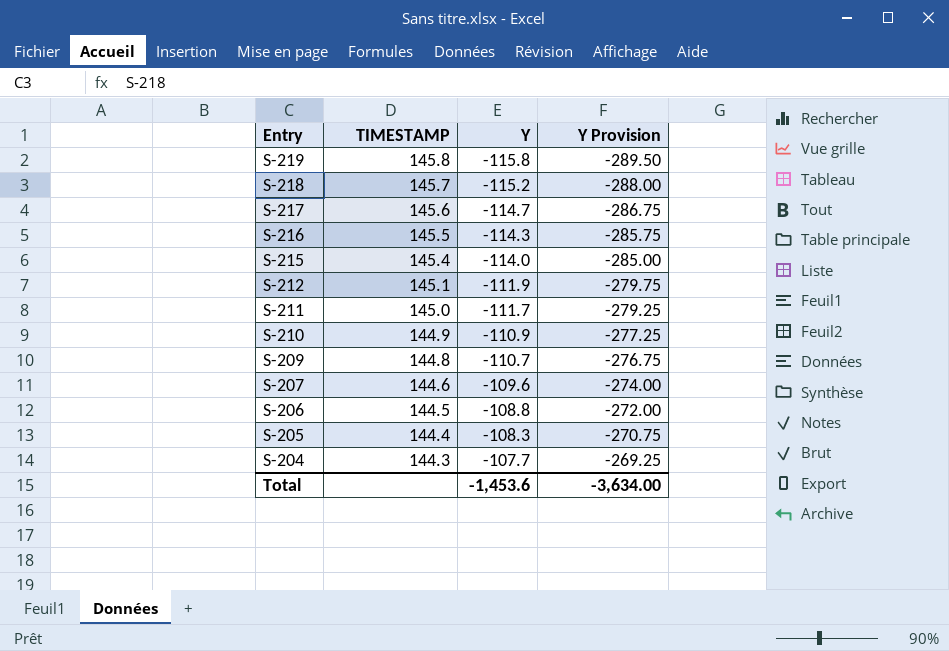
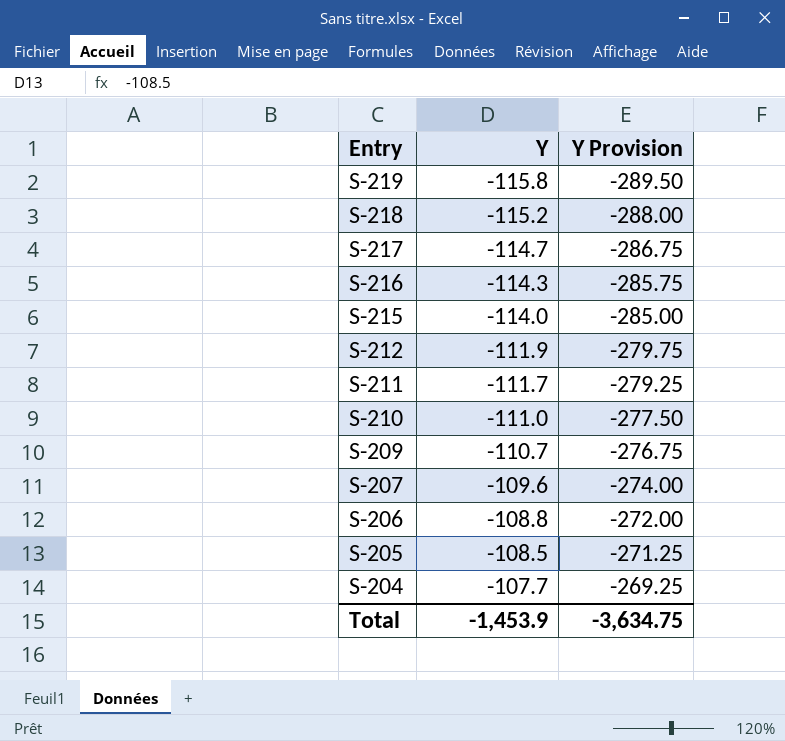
column TIMESTAMP | position: 2 -> none
S-210 | Y: -110.9 -> -111.0
S-210 | Y Provision: -277.25 -> -277.50
S-205 | Y: -108.3 -> -108.5
S-205 | Y Provision: -270.75 -> -271.25
Total | Y: -1,453.6 -> -1,453.9
Total | Y Provision: -3,634.00 -> -3,634.75

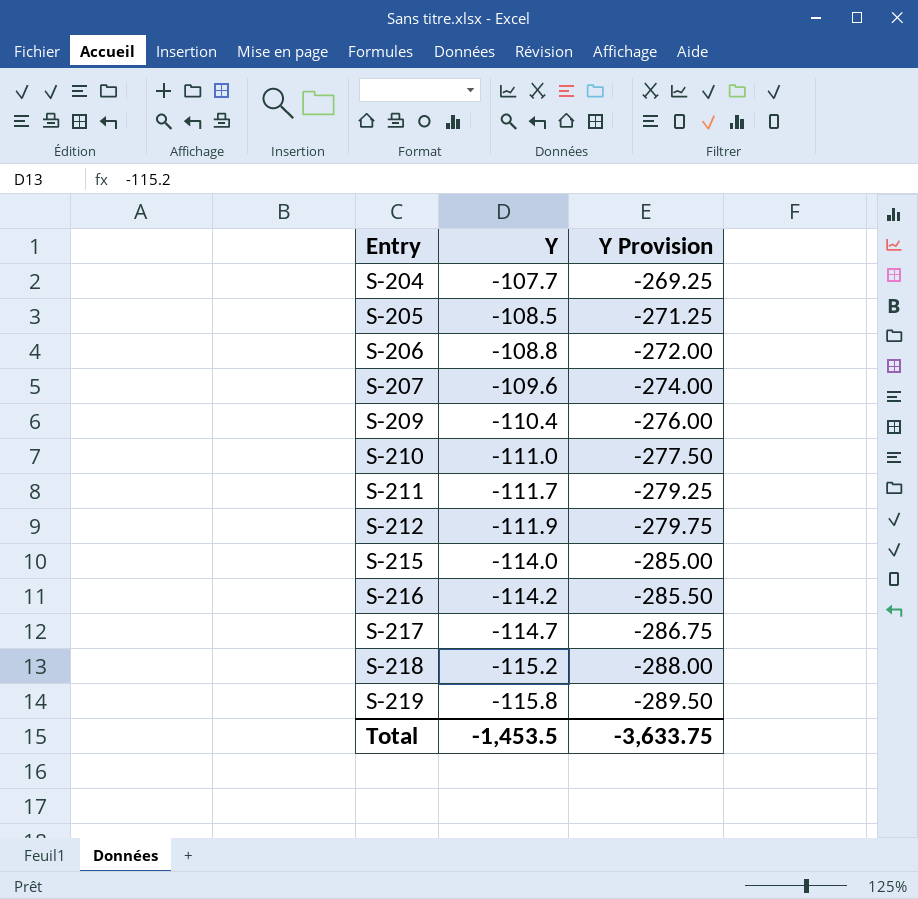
row order: Entry descending -> Entry ascending
S-209 | Y: -110.7 -> -110.4
S-209 | Y Provision: -276.75 -> -276.00
S-216 | Y: -114.3 -> -114.2
S-216 | Y Provision: -285.75 -> -285.50
Total | Y: -1,453.9 -> -1,453.5
Total | Y Provision: -3,634.75 -> -3,633.75

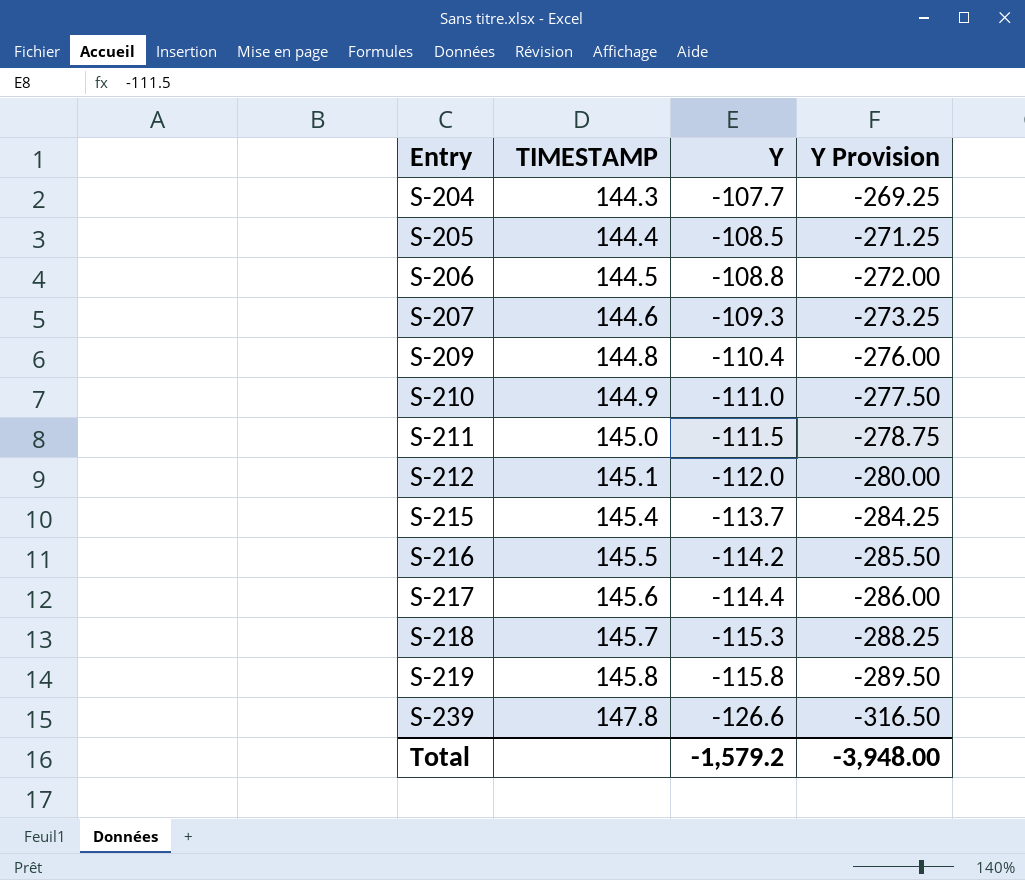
column TIMESTAMP | position: none -> 2
S-207 | Y: -109.6 -> -109.3
S-207 | Y Provision: -274.00 -> -273.25
S-211 | Y: -111.7 -> -111.5
S-211 | Y Provision: -279.25 -> -278.75
S-212 | Y: -111.9 -> -112.0
S-212 | Y Provision: -279.75 -> -280.00
S-215 | Y: -114.0 -> -113.7
S-215 | Y Provision: -285.00 -> -284.25
S-217 | Y: -114.7 -> -114.4
S-217 | Y Provision: -286.75 -> -286.00
S-218 | Y: -115.2 -> -115.3
S-218 | Y Provision: -288.00 -> -288.25
row S-239: none -> 147.8 | -126.6 | -316.50
Total | Y: -1,453.5 -> -1,579.2
Total | Y Provision: -3,633.75 -> -3,948.00

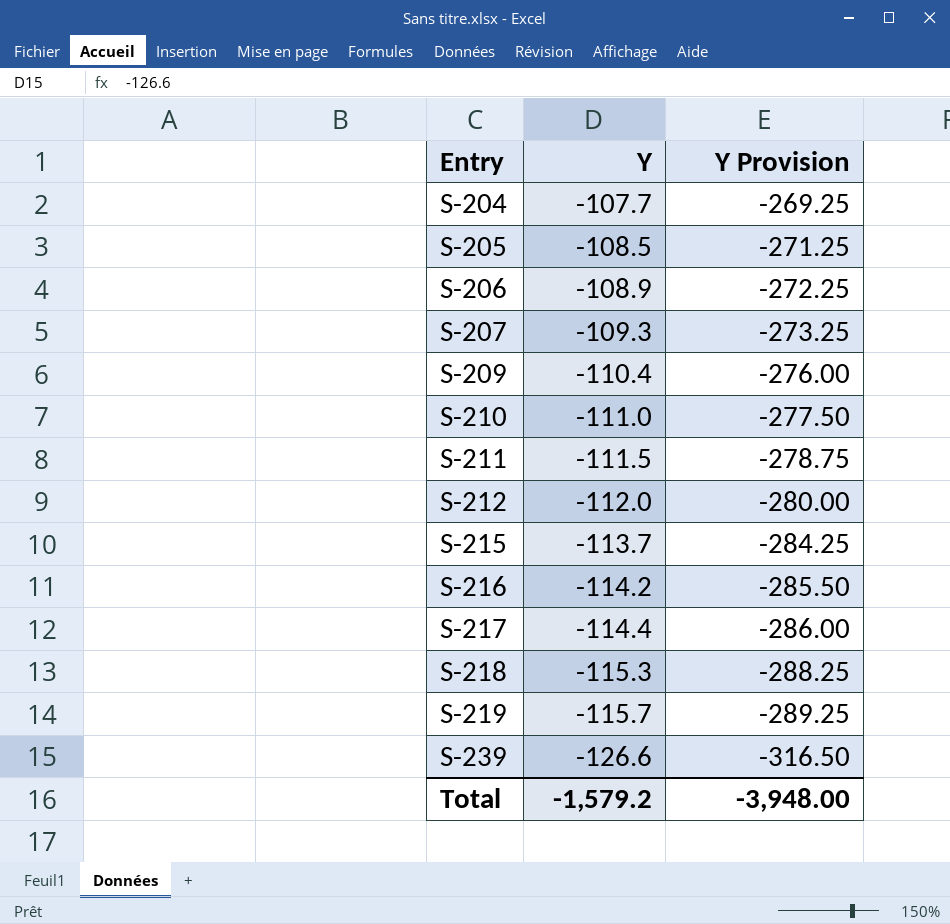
column TIMESTAMP | position: 2 -> none
S-206 | Y: -108.8 -> -108.9
S-206 | Y Provision: -272.00 -> -272.25
S-219 | Y: -115.8 -> -115.7
S-219 | Y Provision: -289.50 -> -289.25

